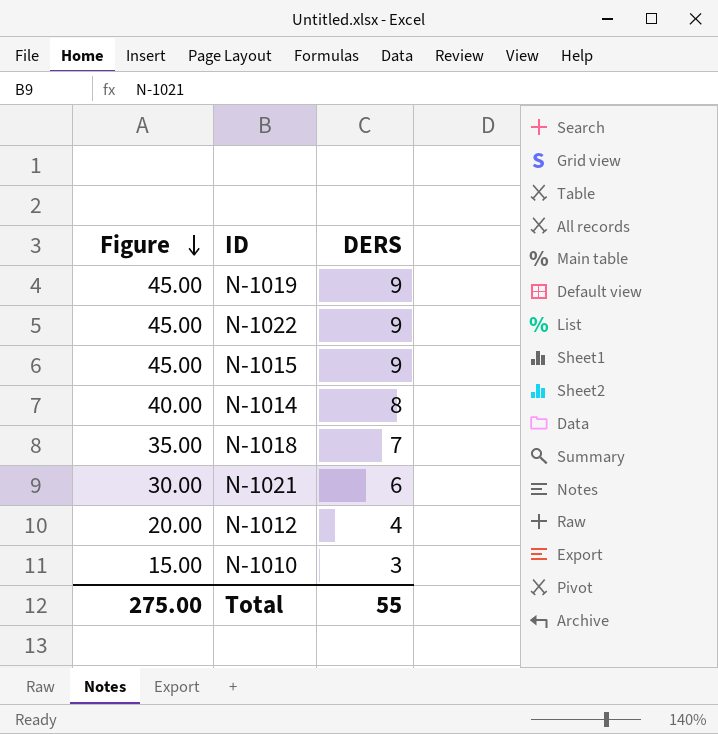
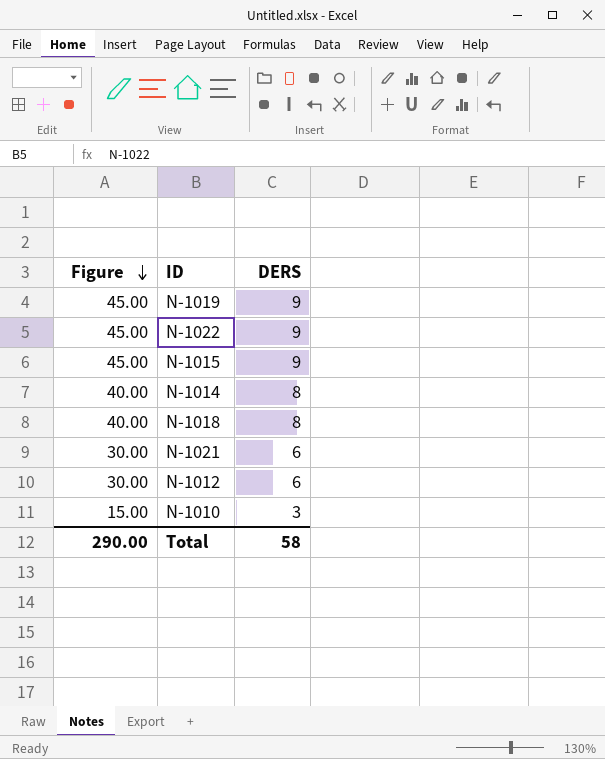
N-1018 | Figure: 35.00 -> 40.00
N-1018 | DERS: 7 -> 8
N-1012 | Figure: 20.00 -> 30.00
N-1012 | DERS: 4 -> 6
Total | Figure: 275.00 -> 290.00
Total | DERS: 55 -> 58

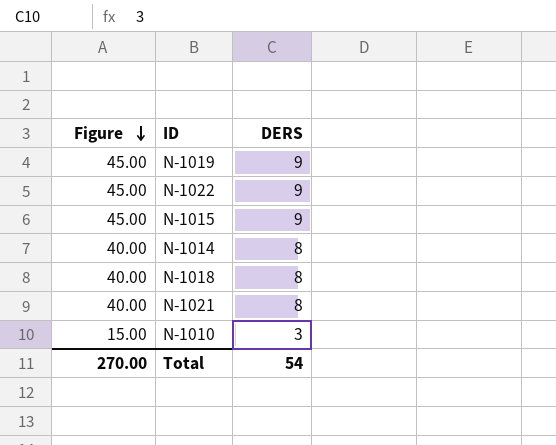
row N-1012: 30.00 | 6 -> none
N-1021 | Figure: 30.00 -> 40.00
N-1021 | DERS: 6 -> 8
Total | Figure: 290.00 -> 270.00
Total | DERS: 58 -> 54

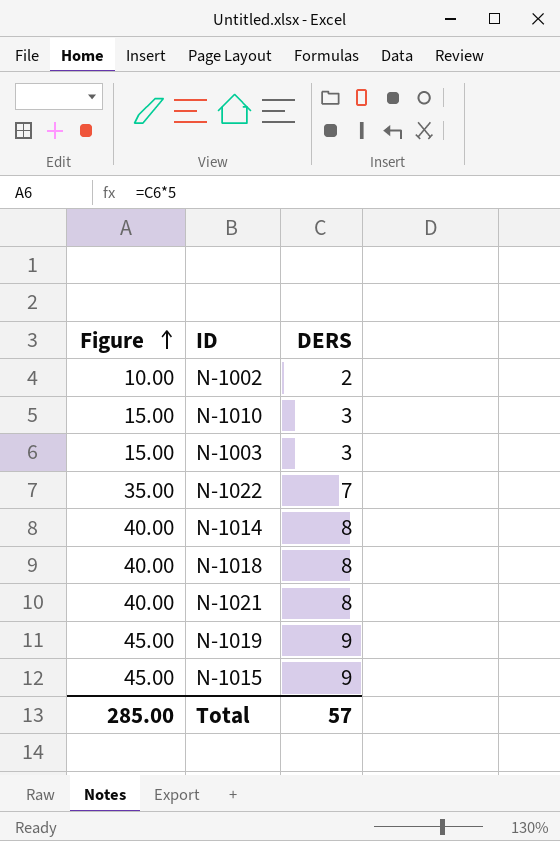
row order: Figure descending -> Figure ascending
row N-1002: none -> 10.00 | 2
row N-1003: none -> 15.00 | 3
N-1022 | Figure: 45.00 -> 35.00
N-1022 | DERS: 9 -> 7
Total | Figure: 270.00 -> 285.00
Total | DERS: 54 -> 57

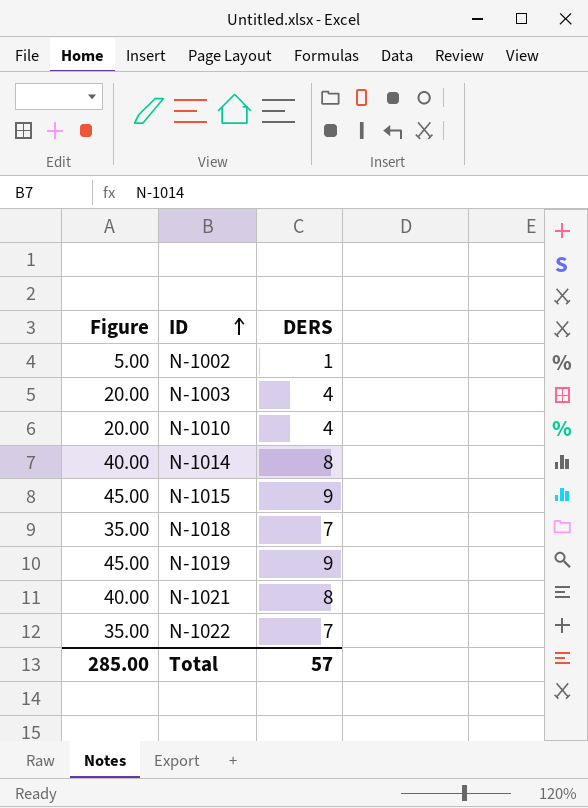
row order: Figure ascending -> ID ascending
N-1002 | Figure: 10.00 -> 5.00
N-1002 | DERS: 2 -> 1
N-1003 | Figure: 15.00 -> 20.00
N-1003 | DERS: 3 -> 4
N-1010 | Figure: 15.00 -> 20.00
N-1010 | DERS: 3 -> 4
N-1018 | Figure: 40.00 -> 35.00
N-1018 | DERS: 8 -> 7

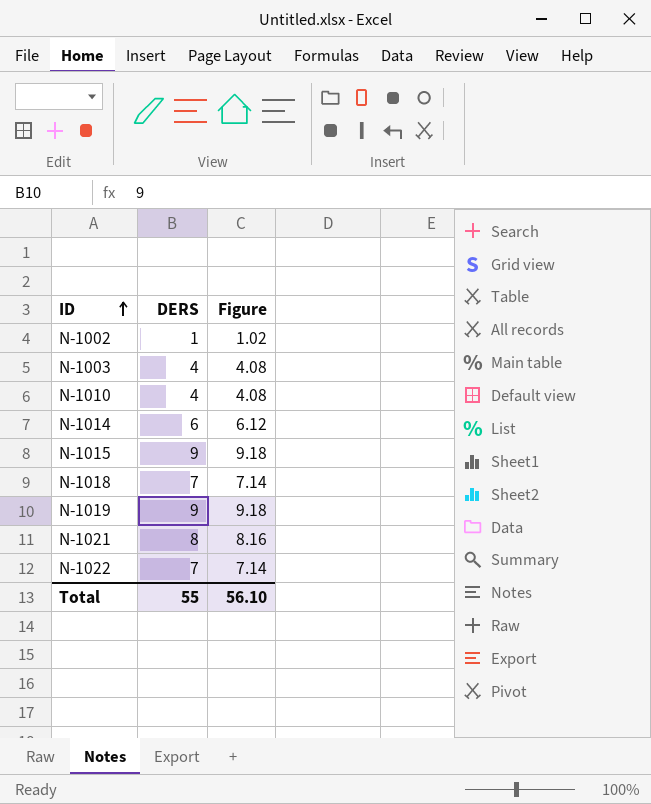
column Figure | formula: [DERS] * 5 -> [DERS] * 1.02
column Figure | position: 1 -> 3
N-1014 | DERS: 8 -> 6
Total | DERS: 57 -> 55
Total | Figure: 285.00 -> 56.10

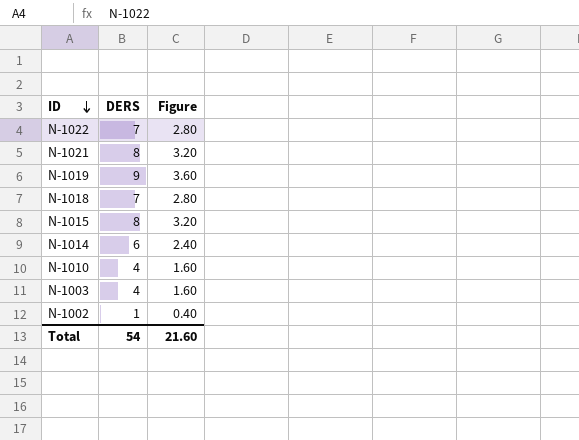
row order: ID ascending -> ID descending
column Figure | formula: [DERS] * 1.02 -> [DERS] * 0.4
N-1015 | DERS: 9 -> 8
Total | DERS: 55 -> 54
Total | Figure: 56.10 -> 21.60

